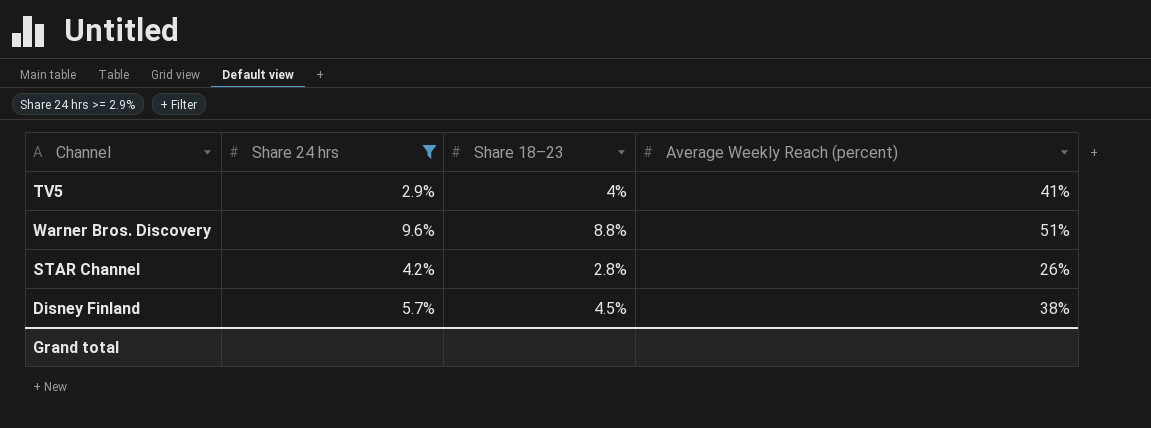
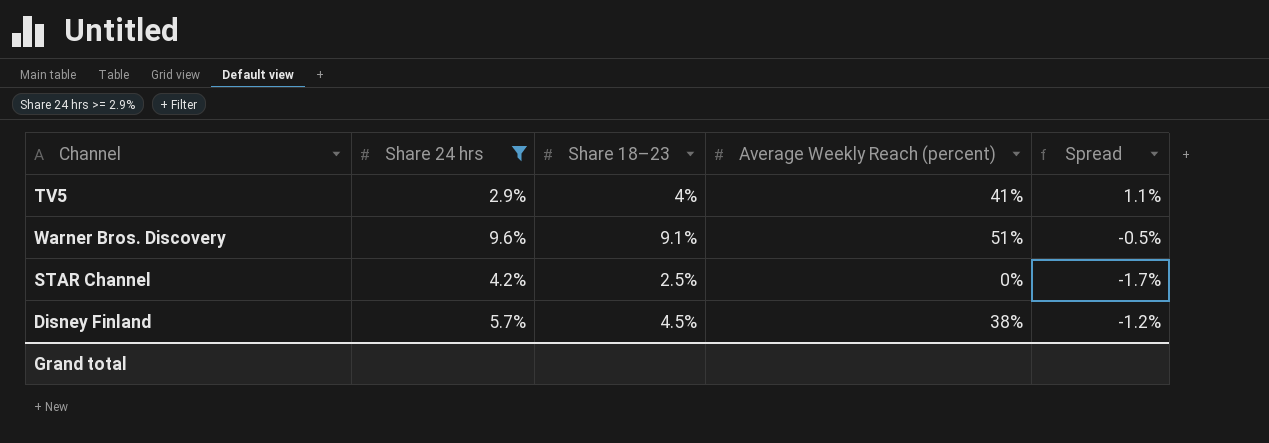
column Spread | formula: none -> [Share 18–23] - [Share 24 hrs]
Warner Bros. Discovery | Share 18–23: 8.8% -> 9.1%
STAR Channel | Share 18–23: 2.8% -> 2.5%
STAR Channel | Average Weekly Reach (percent): 26% -> 0%

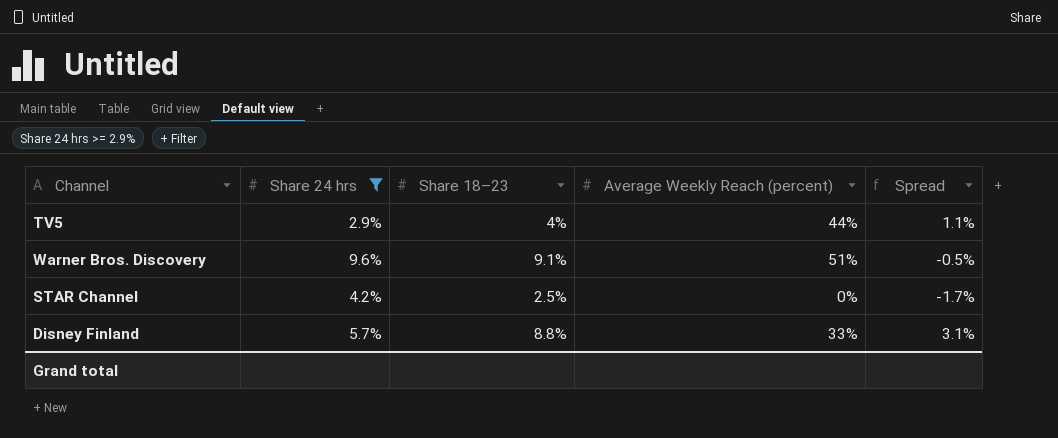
TV5 | Average Weekly Reach (percent): 41% -> 44%
Disney Finland | Share 18–23: 4.5% -> 8.8%
Disney Finland | Average Weekly Reach (percent): 38% -> 33%
Disney Finland | Spread: -1.2% -> 3.1%

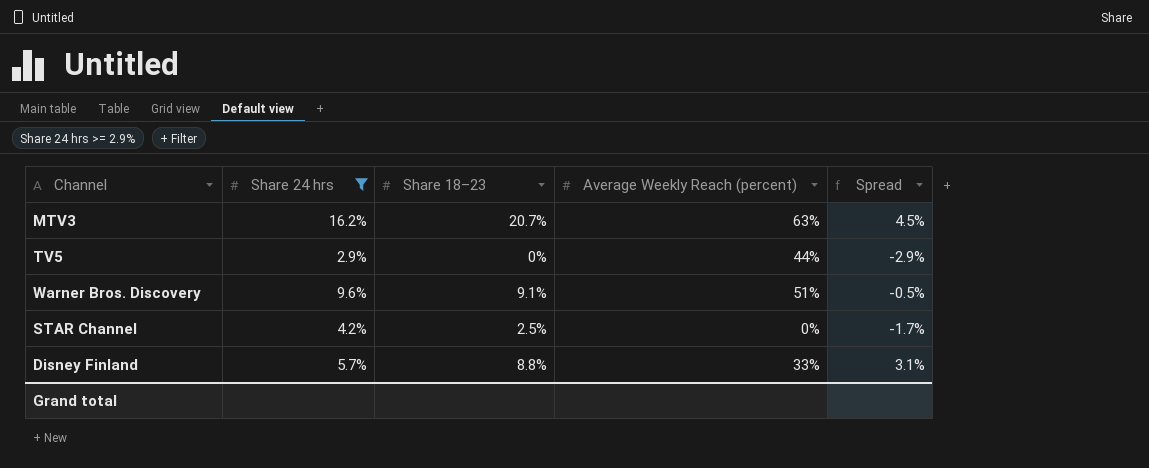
row MTV3: none -> 16.2% | 20.7% | 63% | 4.5%
TV5 | Share 18–23: 4% -> 0%
TV5 | Spread: 1.1% -> -2.9%

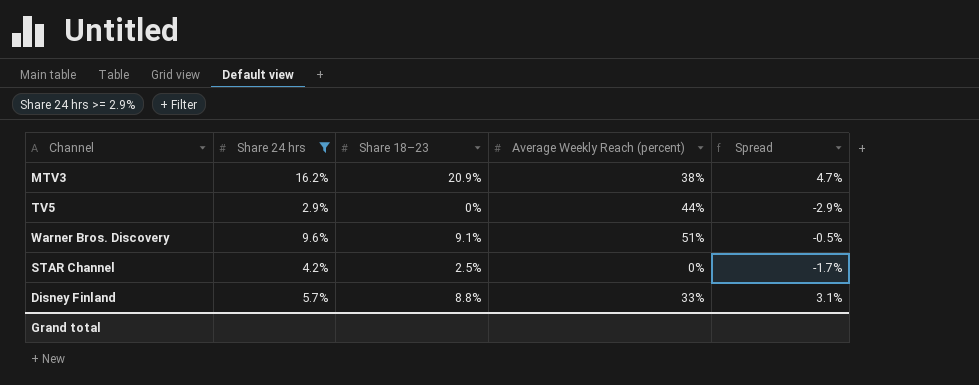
MTV3 | Share 18–23: 20.7% -> 20.9%
MTV3 | Average Weekly Reach (percent): 63% -> 38%
MTV3 | Spread: 4.5% -> 4.7%

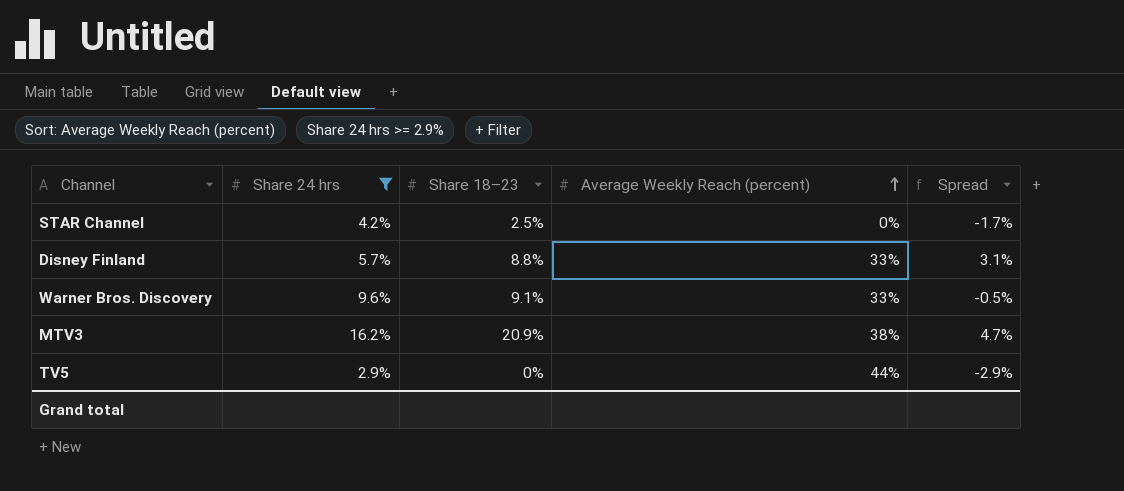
row order: none -> Average Weekly Reach (percent) ascending
Warner Bros. Discovery | Average Weekly Reach (percent): 51% -> 33%

